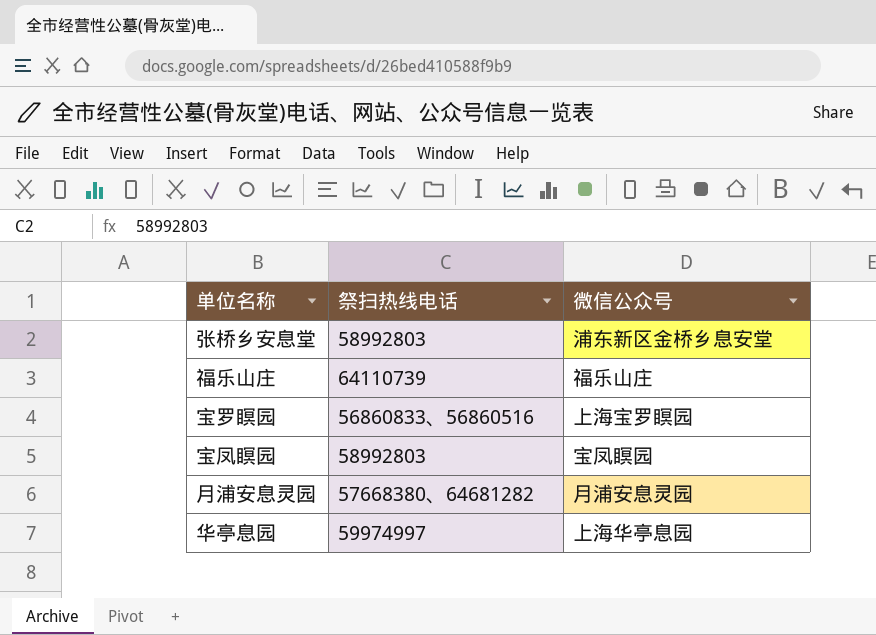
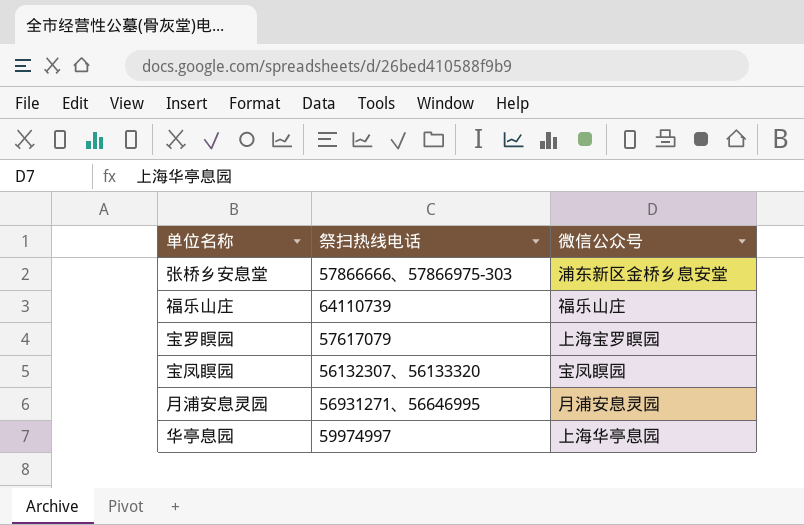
张桥乡安息堂 | 祭扫热线电话: 58992803 -> 57866666、57866975-303
宝罗瞑园 | 祭扫热线电话: 56860833、56860516 -> 57617079
宝凤瞑园 | 祭扫热线电话: 58992803 -> 56132307、56133320
月浦安息灵园 | 祭扫热线电话: 57668380、64681282 -> 56931271、56646995

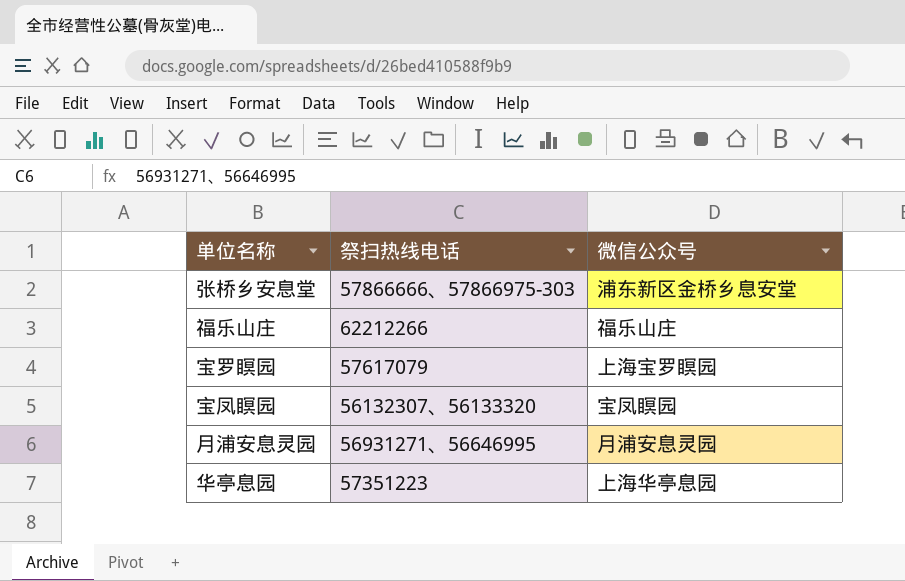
福乐山庄 | 祭扫热线电话: 64110739 -> 62212266
华亭息园 | 祭扫热线电话: 59974997 -> 57351223

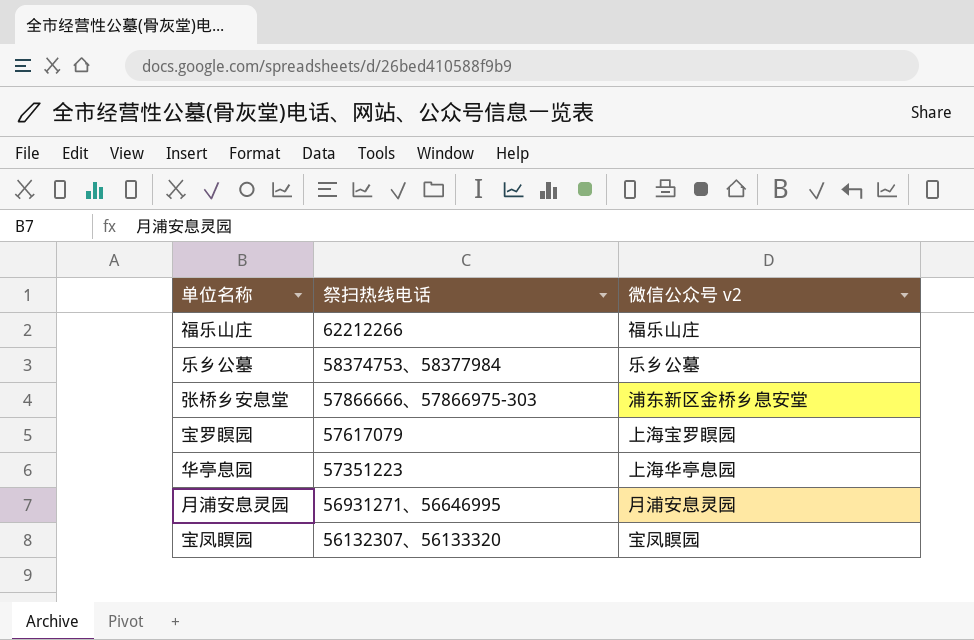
row order: none -> 祭扫热线电话 descending
column name: 微信公众号 -> 微信公众号 v2
row 乐乡公墓: none -> 58374753、58377984 | 乐乡公墓

